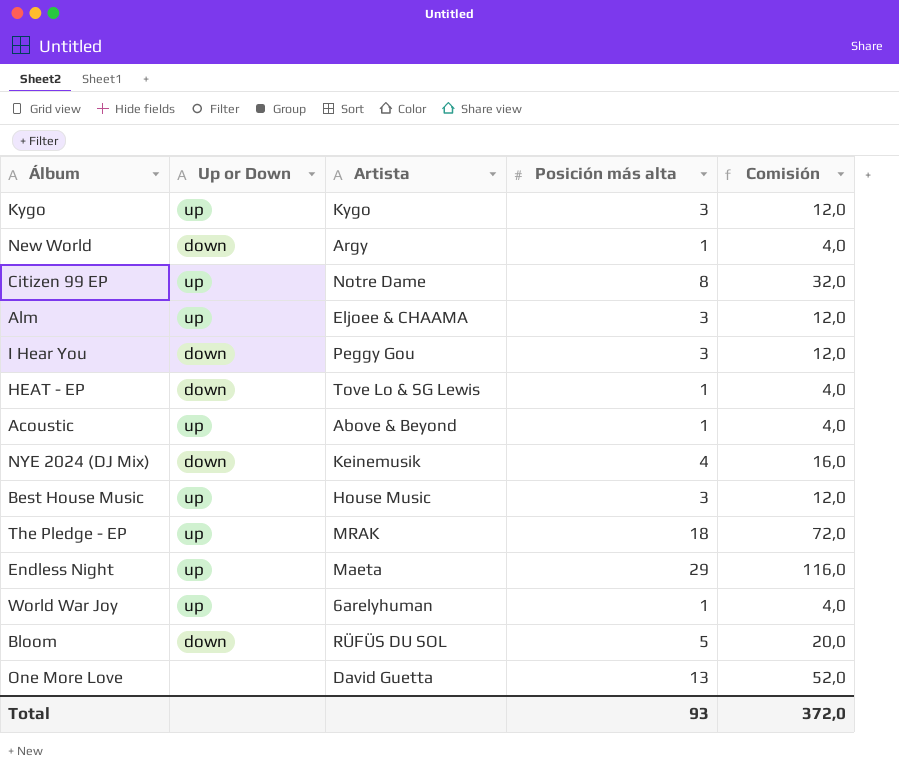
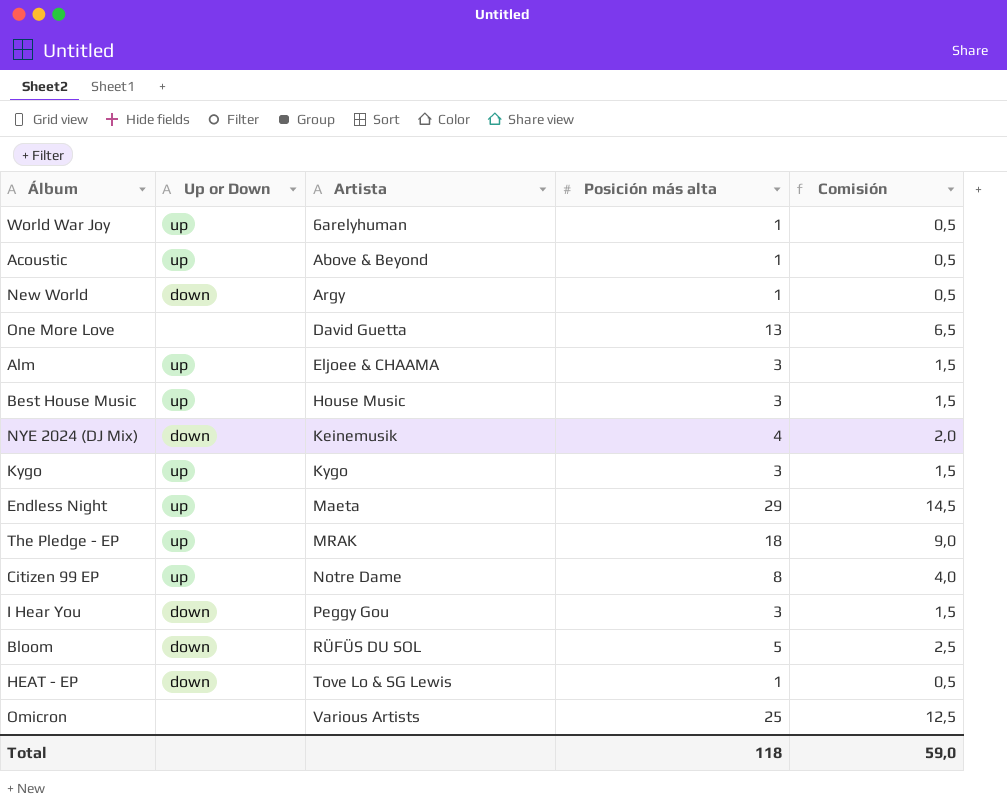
row order: none -> Artista ascending
column Comisión | formula: [Posición más alta] * 4 -> [Posición más alta] * 0,5
row Omicron: none -> none | Various Artists | 25 | 12,5
Total | Posición más alta: 93 -> 118
Total | Comisión: 372,0 -> 59,0

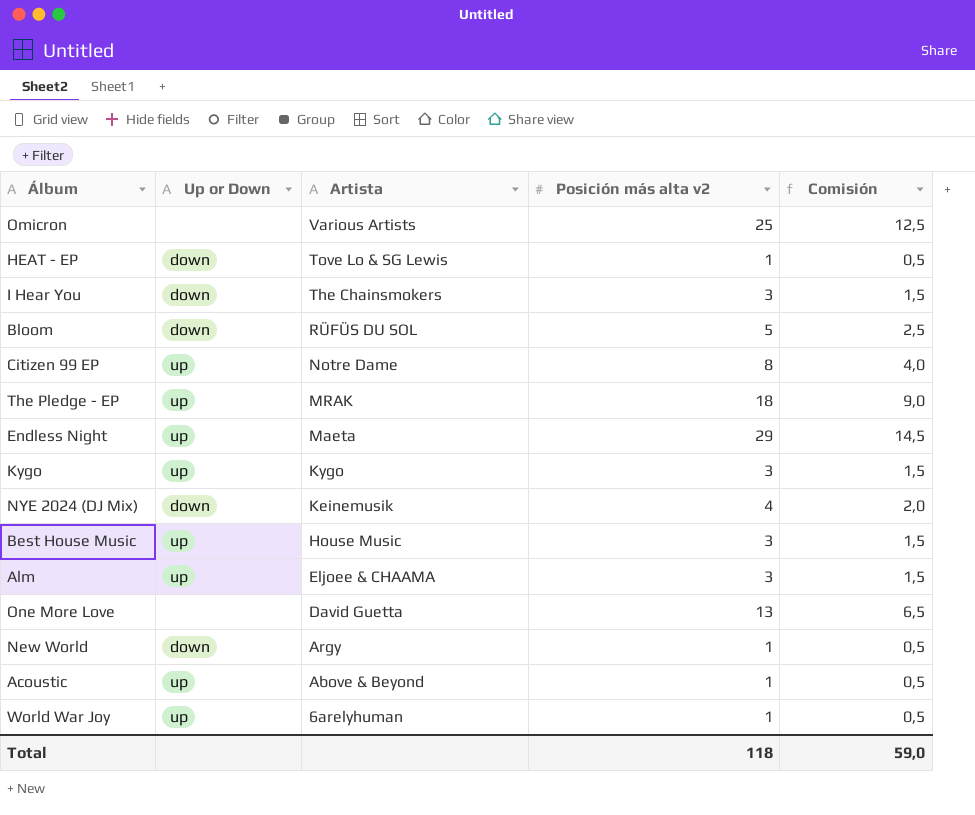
row order: Artista ascending -> Artista descending
column name: Posición más alta -> Posición más alta v2
I Hear You | Artista: Peggy Gou -> The Chainsmokers

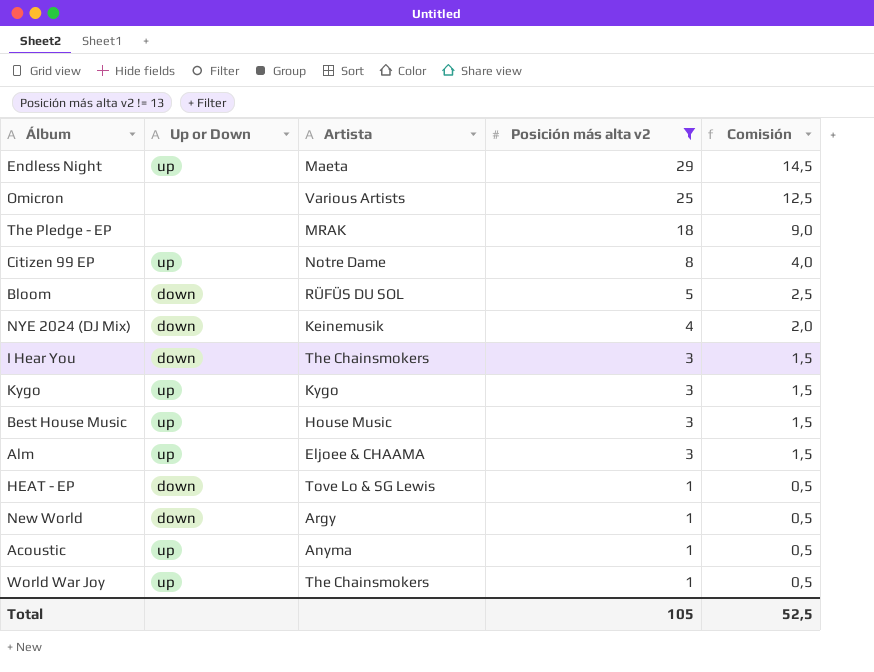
filter: none -> Posición más alta v2 != 13
row order: Artista descending -> Posición más alta v2 descending
The Pledge - EP | Up or Down: up -> none
Acoustic | Artista: Above & Beyond -> Anyma
World War Joy | Artista: 6arelyhuman -> The Chainsmokers
Total | Posición más alta v2: 118 -> 105
Total | Comisión: 59,0 -> 52,5

